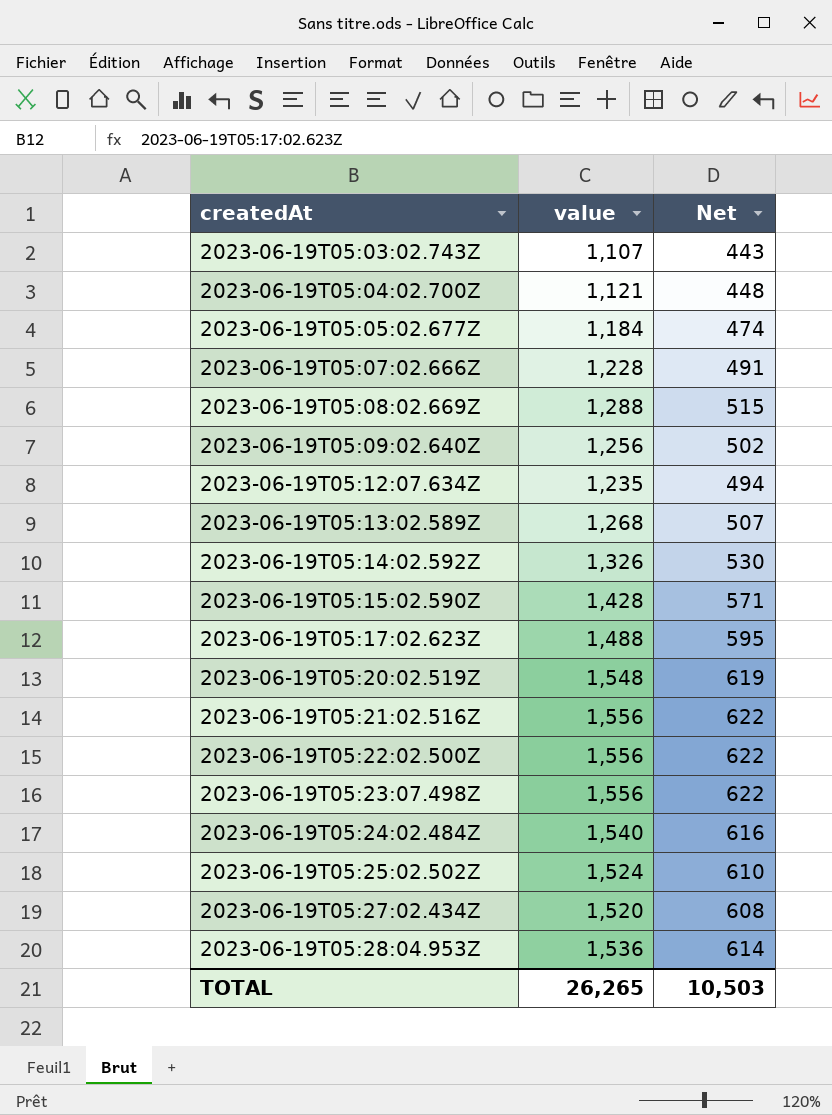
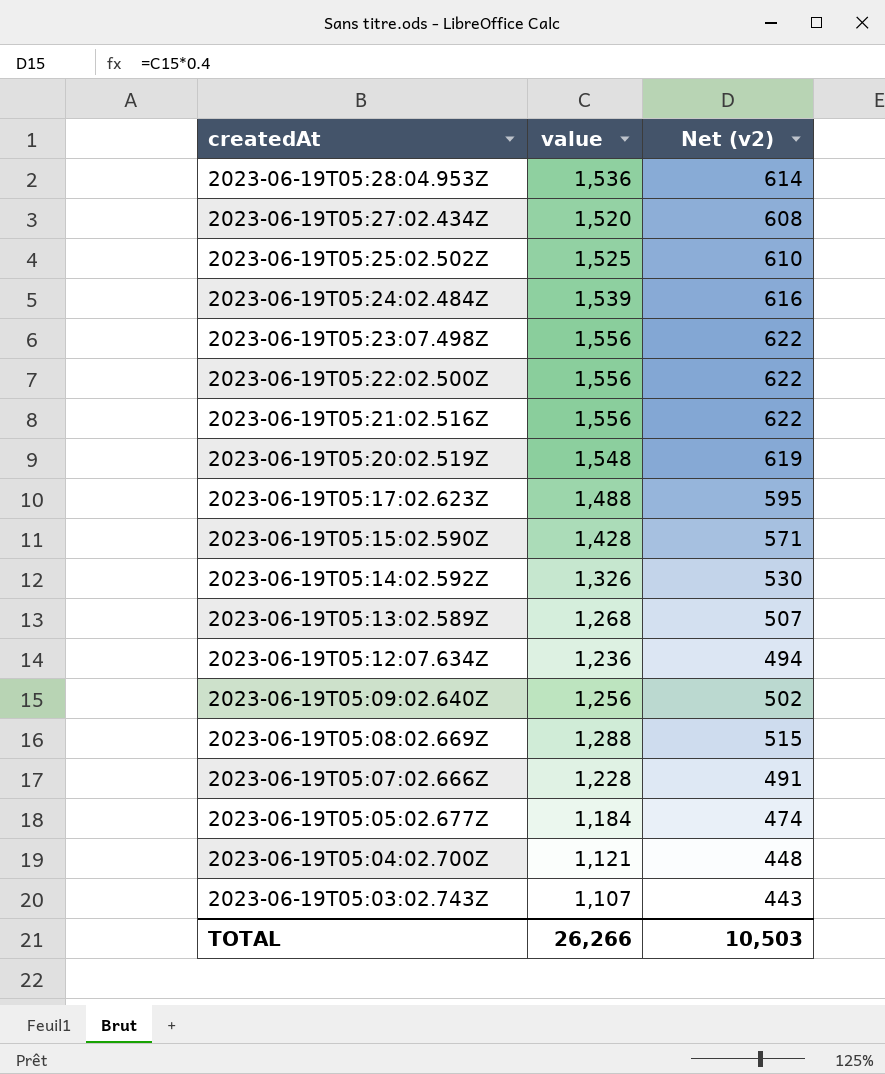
row order: createdAt ascending -> createdAt descending
column name: Net -> Net (v2)
2023-06-19T05:25:02.502Z | value: 1,524 -> 1,525
2023-06-19T05:24:02.484Z | value: 1,540 -> 1,539
2023-06-19T05:12:07.634Z | value: 1,235 -> 1,236
TOTAL | value: 26,265 -> 26,266

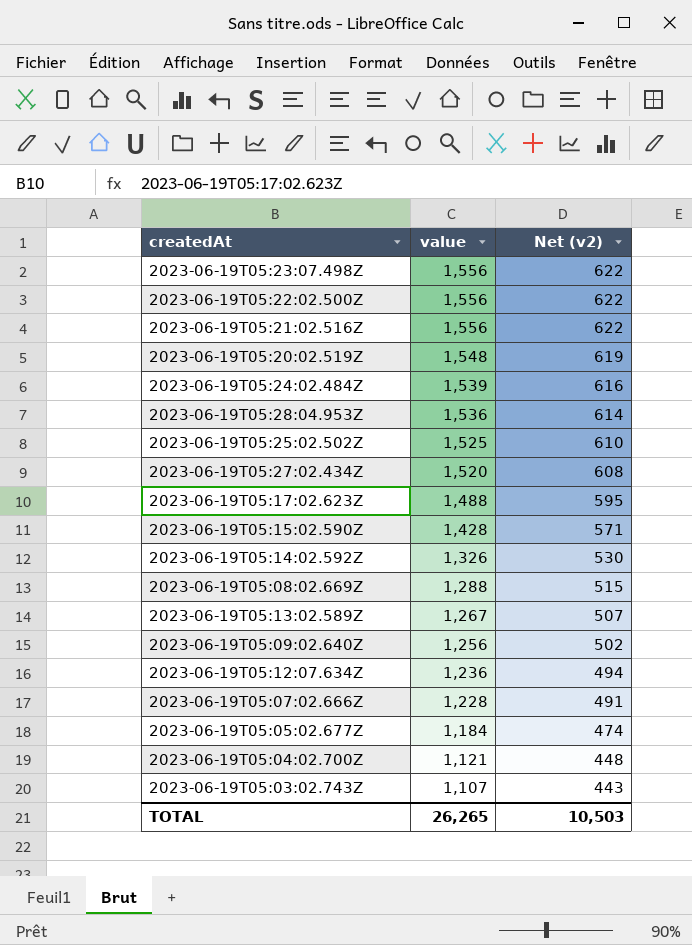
row order: createdAt descending -> value descending
2023-06-19T05:13:02.589Z | value: 1,268 -> 1,267
TOTAL | value: 26,266 -> 26,265

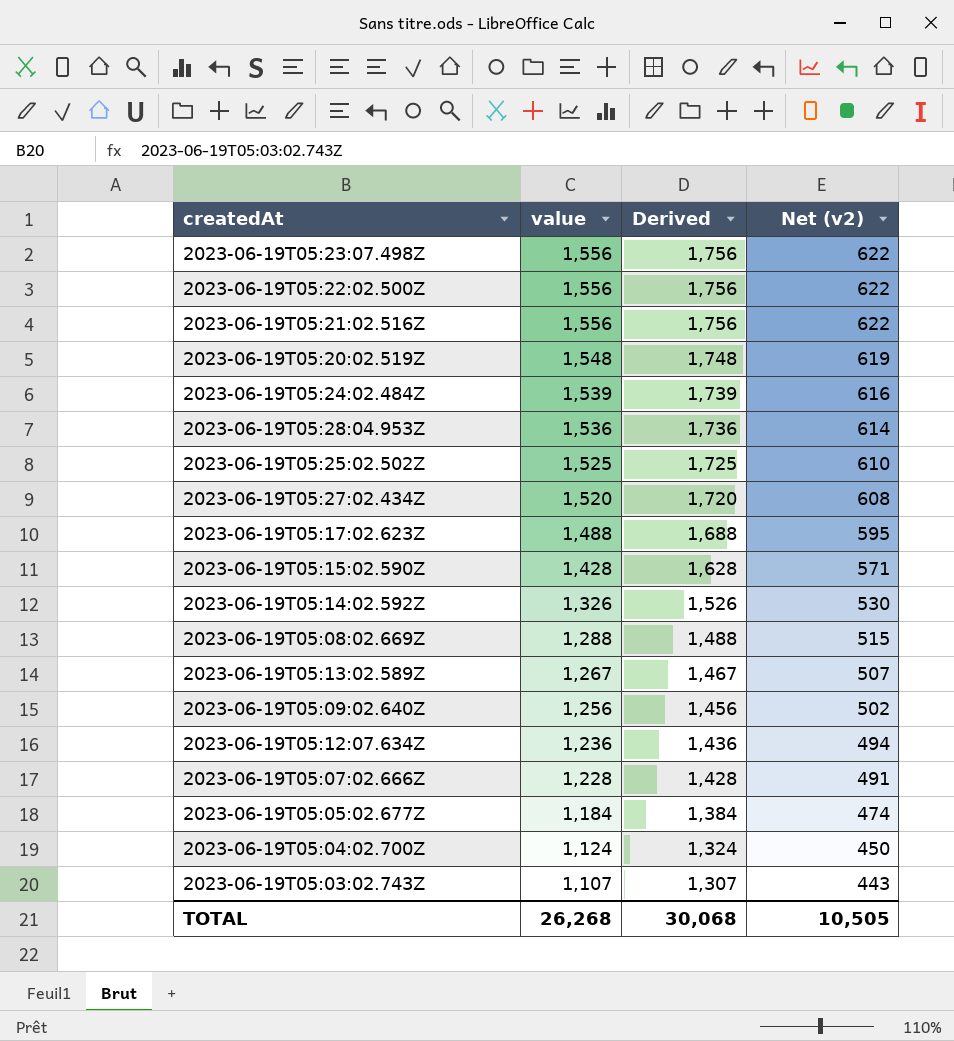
column Derived | formula: none -> [value] + 200
2023-06-19T05:04:02.700Z | value: 1,121 -> 1,124
2023-06-19T05:04:02.700Z | Net (v2): 448 -> 450
TOTAL | value: 26,265 -> 26,268
TOTAL | Net (v2): 10,503 -> 10,505

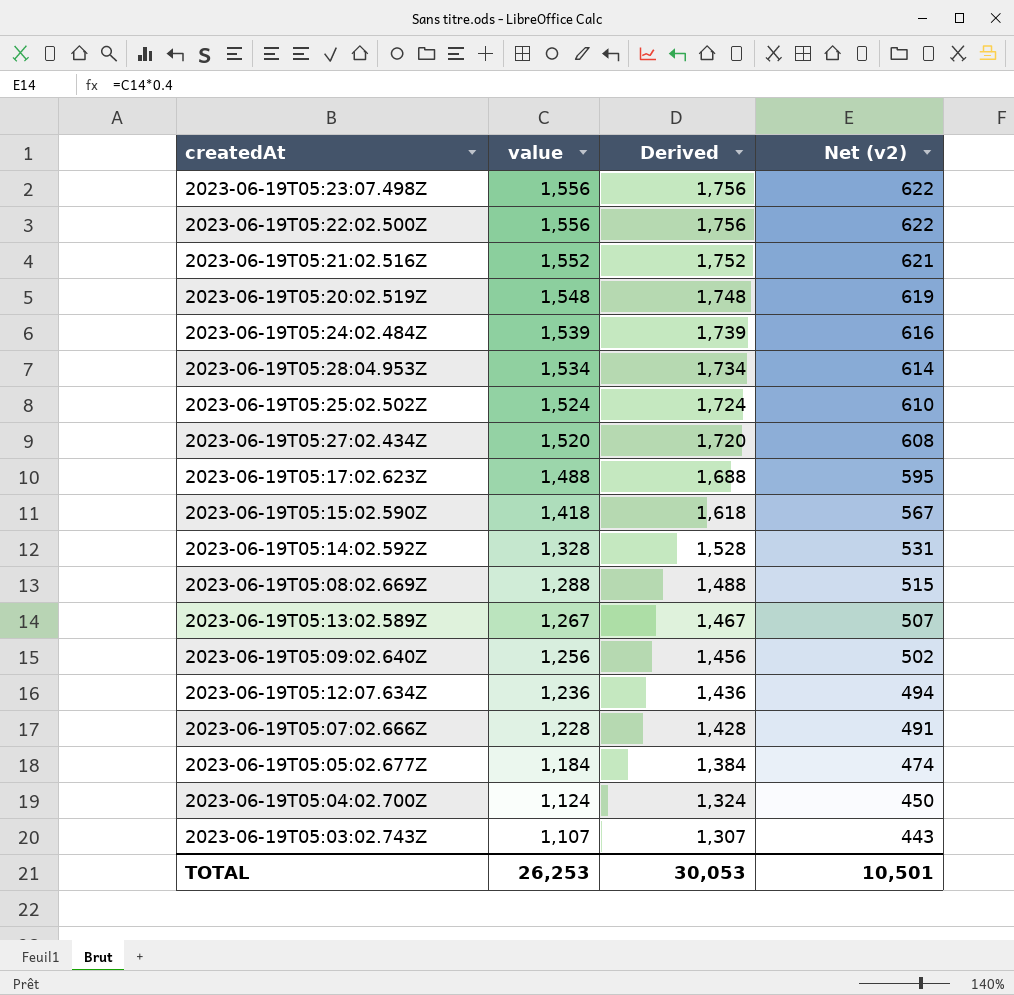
2023-06-19T05:21:02.516Z | value: 1,556 -> 1,552
2023-06-19T05:21:02.516Z | Derived: 1,756 -> 1,752
2023-06-19T05:21:02.516Z | Net (v2): 622 -> 621
2023-06-19T05:28:04.953Z | value: 1,536 -> 1,534
2023-06-19T05:28:04.953Z | Derived: 1,736 -> 1,734
2023-06-19T05:25:02.502Z | value: 1,525 -> 1,524
2023-06-19T05:25:02.502Z | Derived: 1,725 -> 1,724
2023-06-19T05:15:02.590Z | value: 1,428 -> 1,418
2023-06-19T05:15:02.590Z | Derived: 1,628 -> 1,618
2023-06-19T05:15:02.590Z | Net (v2): 571 -> 567
2023-06-19T05:14:02.592Z | value: 1,326 -> 1,328
2023-06-19T05:14:02.592Z | Derived: 1,526 -> 1,528
2023-06-19T05:14:02.592Z | Net (v2): 530 -> 531
TOTAL | value: 26,268 -> 26,253
TOTAL | Derived: 30,068 -> 30,053
TOTAL | Net (v2): 10,505 -> 10,501

